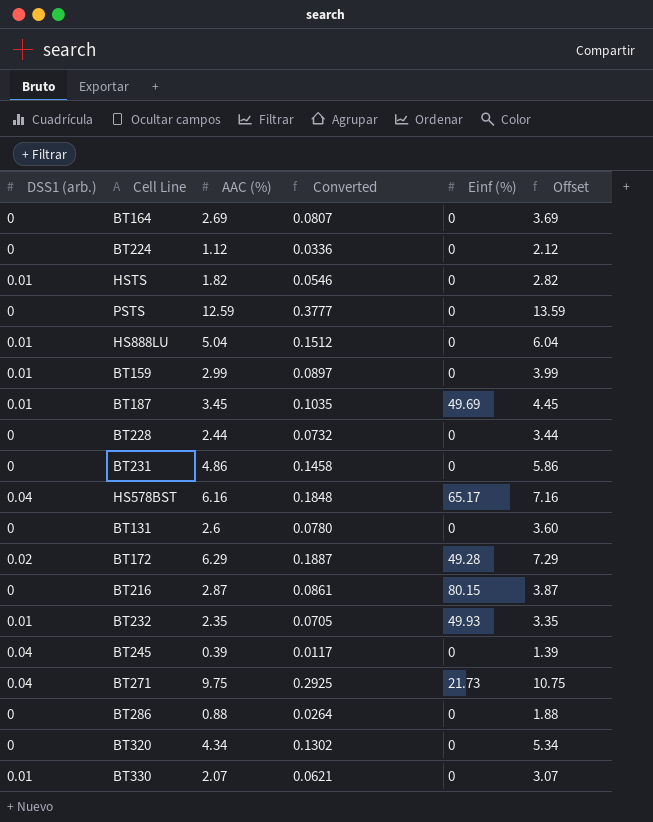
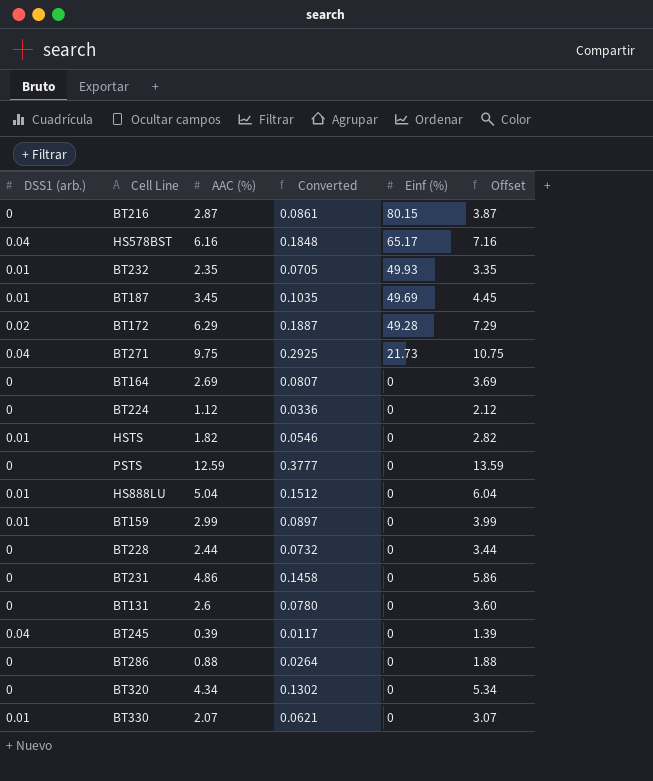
row order: none -> Einf (%) descending

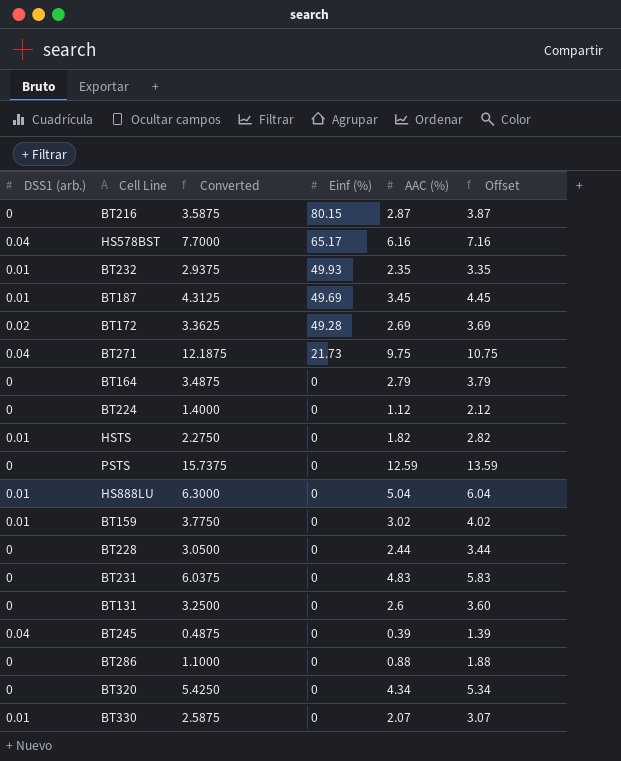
column Converted | formula: [AAC (%)] * 0.03 -> [AAC (%)] * 1.25
column AAC (%) | position: 3 -> 5
BT172 | AAC (%): 6.29 -> 2.69
BT172 | Offset: 7.29 -> 3.69
BT164 | AAC (%): 2.69 -> 2.79
BT164 | Offset: 3.69 -> 3.79
BT159 | AAC (%): 2.99 -> 3.02
BT159 | Offset: 3.99 -> 4.02
BT231 | AAC (%): 4.86 -> 4.83
BT231 | Offset: 5.86 -> 5.83

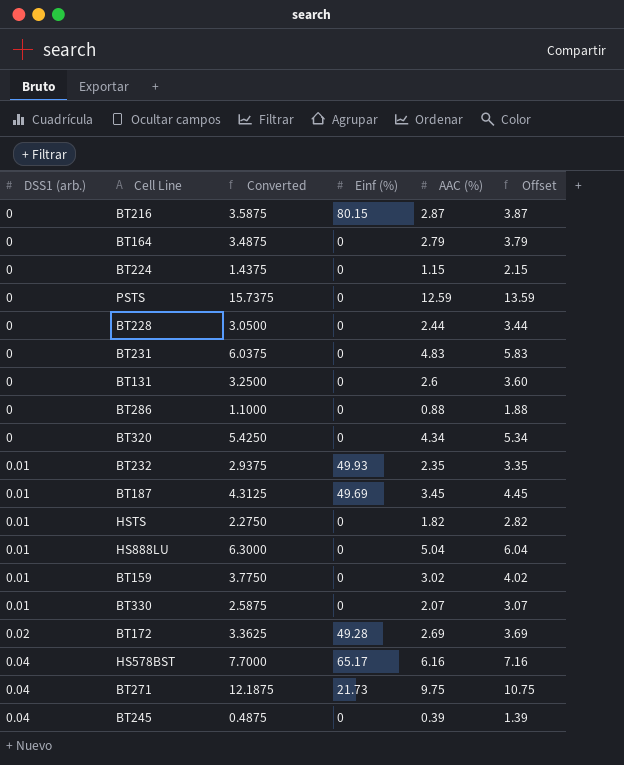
row order: Einf (%) descending -> DSS1 (arb.) ascending
BT224 | Converted: 1.4000 -> 1.4375
BT224 | AAC (%): 1.12 -> 1.15
BT224 | Offset: 2.12 -> 2.15

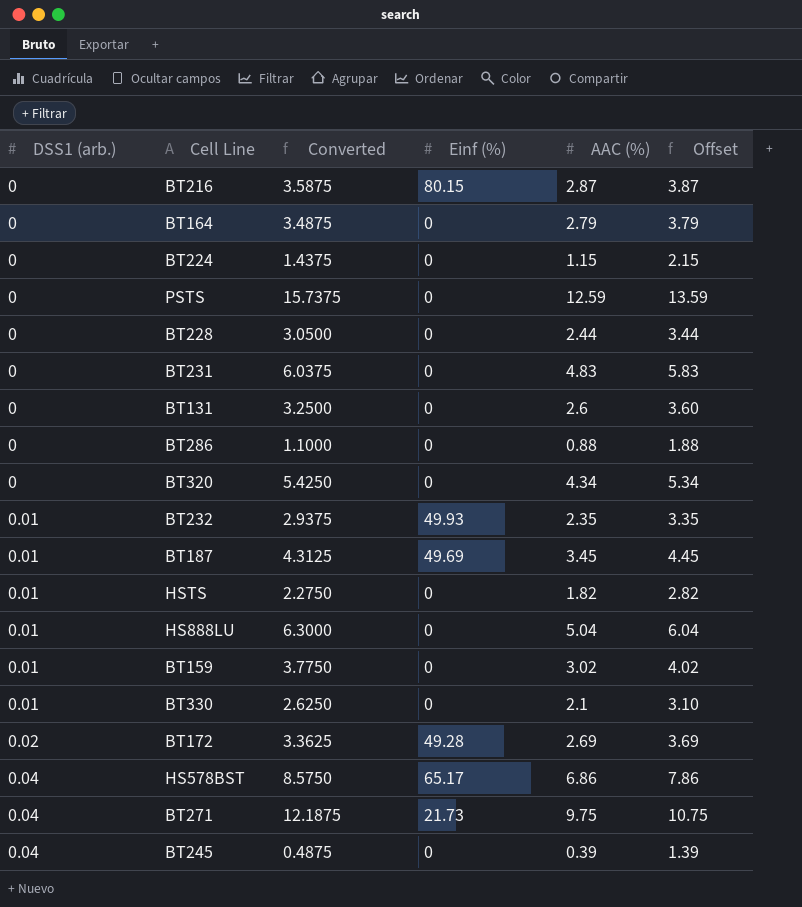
BT330 | Converted: 2.5875 -> 2.6250
BT330 | AAC (%): 2.07 -> 2.1
BT330 | Offset: 3.07 -> 3.10
HS578BST | Converted: 7.7000 -> 8.5750
HS578BST | AAC (%): 6.16 -> 6.86
HS578BST | Offset: 7.16 -> 7.86

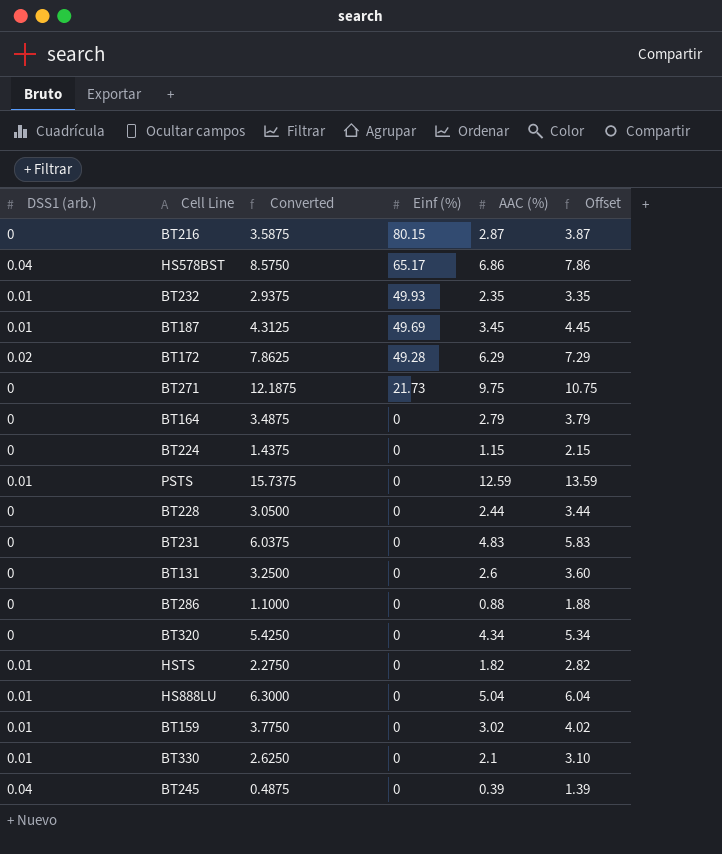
row order: DSS1 (arb.) ascending -> Einf (%) descending
BT172 | Converted: 3.3625 -> 7.8625
BT172 | AAC (%): 2.69 -> 6.29
BT172 | Offset: 3.69 -> 7.29
BT271 | DSS1 (arb.): 0.04 -> 0
PSTS | DSS1 (arb.): 0 -> 0.01

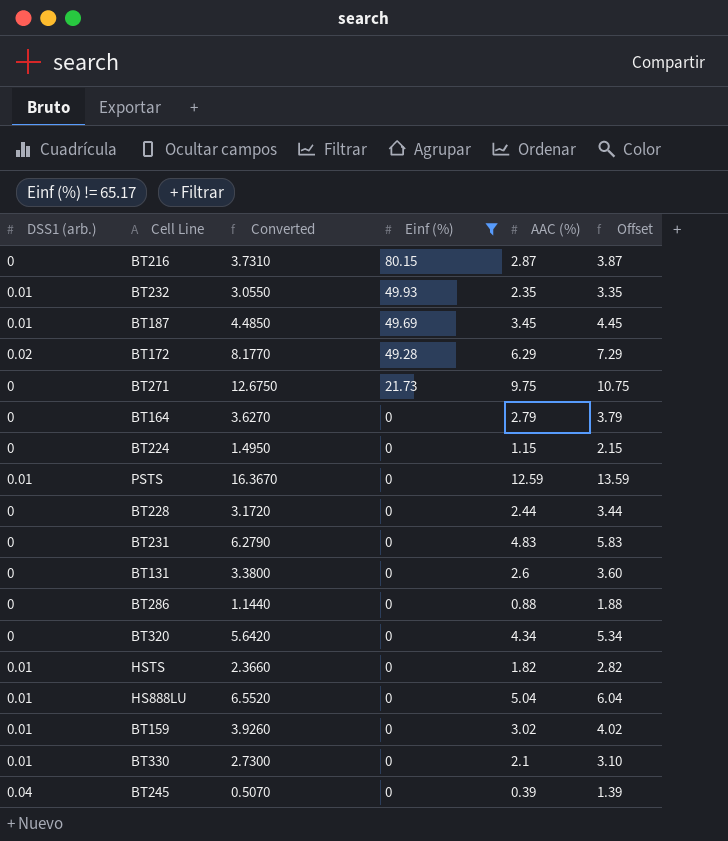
filter: none -> Einf (%) != 65.17
column Converted | formula: [AAC (%)] * 1.25 -> [AAC (%)] * 1.3

